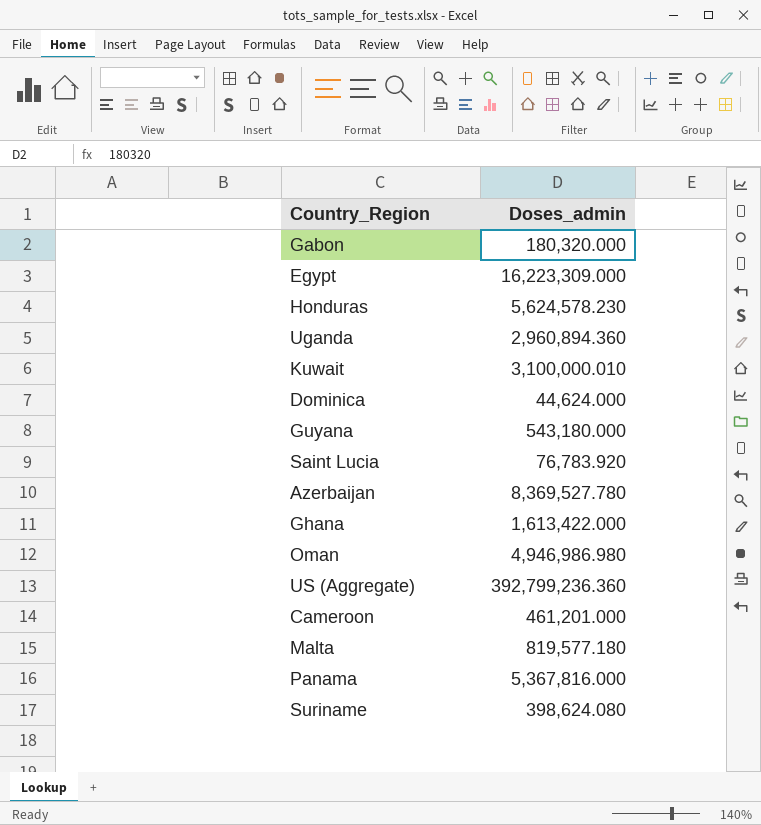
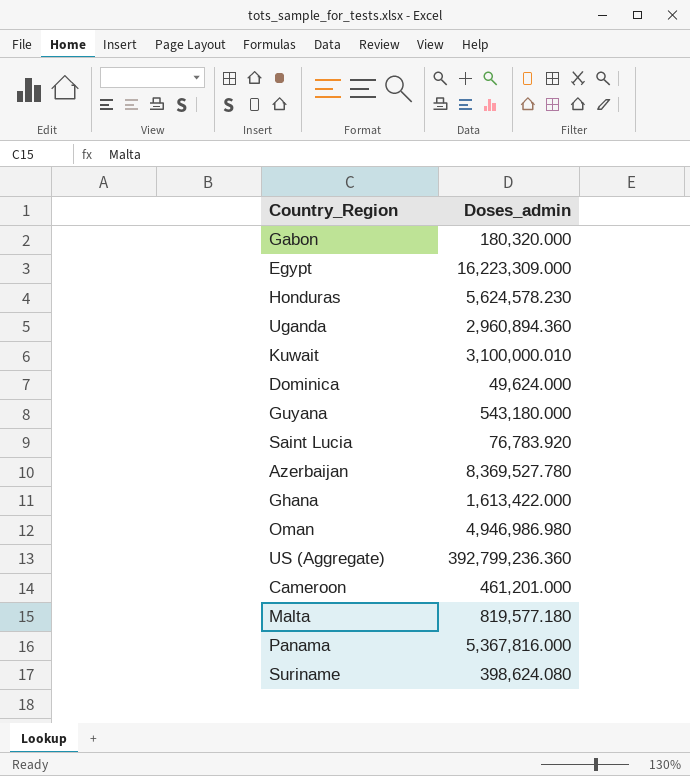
Dominica | Doses_admin: 44,624.000 -> 49,624.000

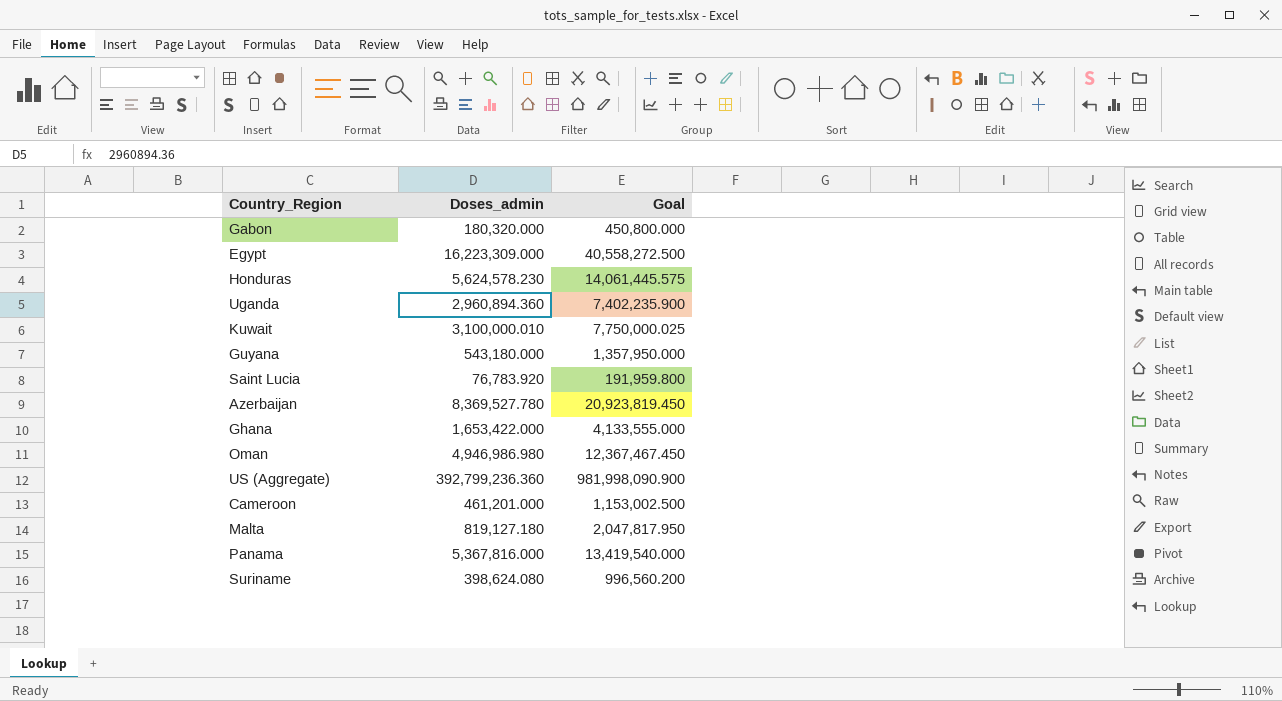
column Goal | formula: none -> [Doses_admin] * 2.5
row Dominica: 49,624.000 -> none
Ghana | Doses_admin: 1,613,422.000 -> 1,653,422.000
Malta | Doses_admin: 819,577.180 -> 819,127.180

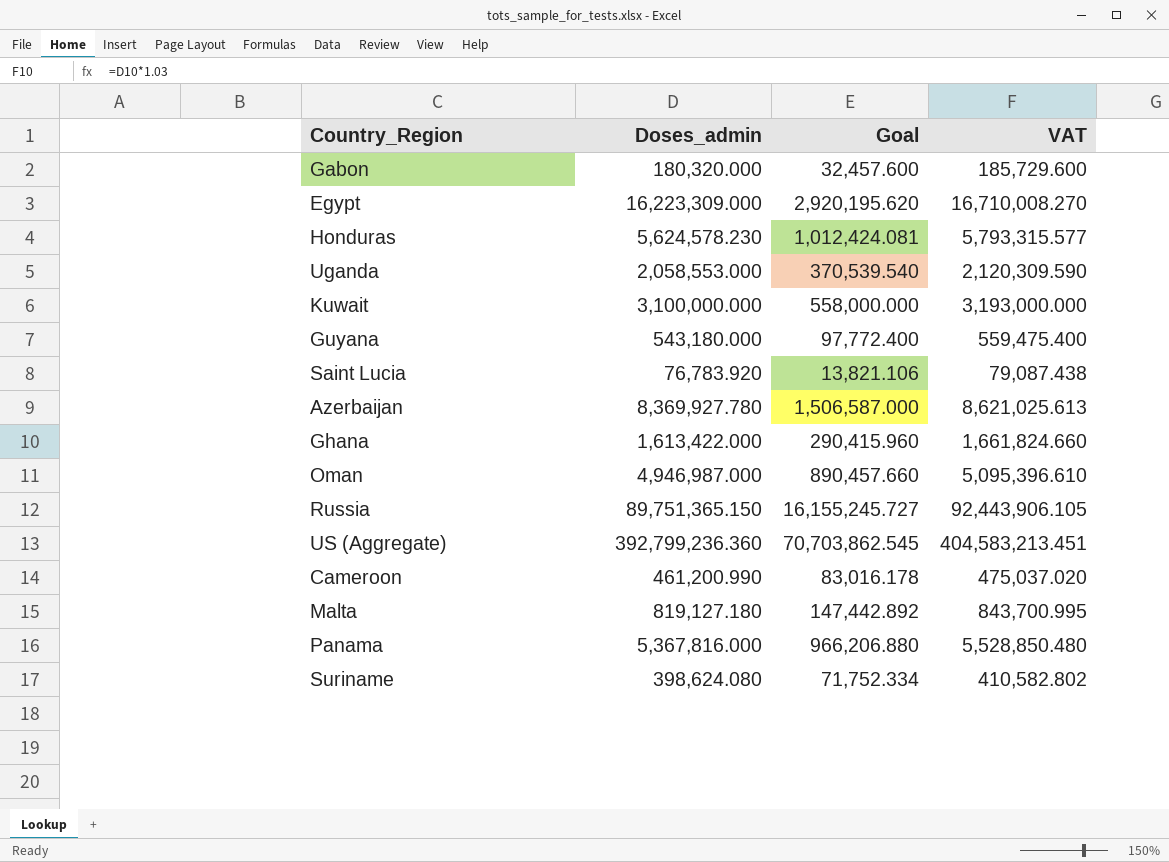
column Goal | formula: [Doses_admin] * 2.5 -> [Doses_admin] * 0.18
column VAT | formula: none -> [Doses_admin] * 1.03
Uganda | Doses_admin: 2,960,894.360 -> 2,058,553.000
Kuwait | Doses_admin: 3,100,000.010 -> 3,100,000.000
Azerbaijan | Doses_admin: 8,369,527.780 -> 8,369,927.780
Ghana | Doses_admin: 1,653,422.000 -> 1,613,422.000
Oman | Doses_admin: 4,946,986.980 -> 4,946,987.000
row Russia: none -> 89,751,365.150 | 16,155,245.727 | 92,443,906.105
Cameroon | Doses_admin: 461,201.000 -> 461,200.990

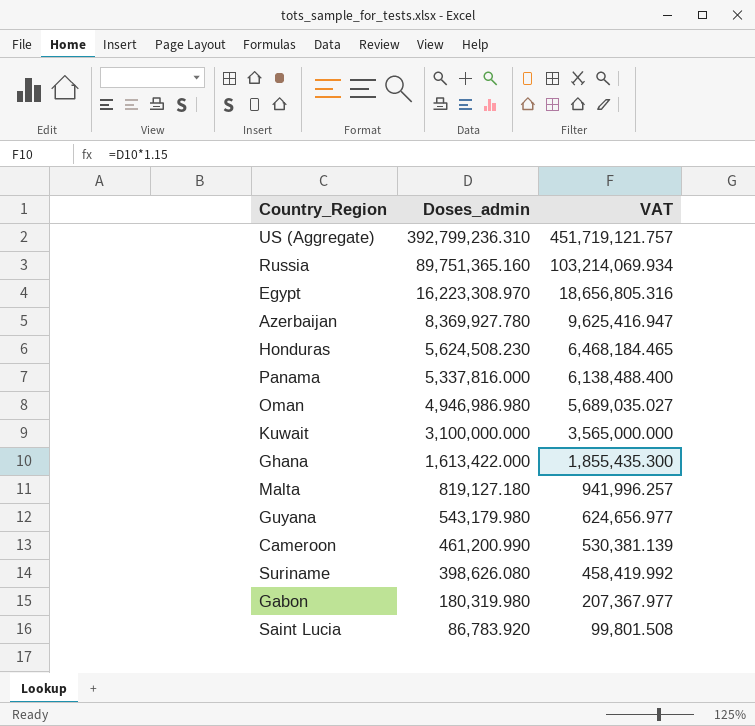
row order: none -> Doses_admin descending
column Goal | formula: [Doses_admin] * 0.18 -> none
column VAT | formula: [Doses_admin] * 1.03 -> [Doses_admin] * 1.15
row Uganda: 2,058,553.000 | 370,539.540 | 2,120,309.590 -> none
US (Aggregate) | Doses_admin: 392,799,236.360 -> 392,799,236.310
Russia | Doses_admin: 89,751,365.150 -> 89,751,365.160
Egypt | Doses_admin: 16,223,309.000 -> 16,223,308.970
Honduras | Doses_admin: 5,624,578.230 -> 5,624,508.230
Panama | Doses_admin: 5,367,816.000 -> 5,337,816.000
Oman | Doses_admin: 4,946,987.000 -> 4,946,986.980
Guyana | Doses_admin: 543,180.000 -> 543,179.980
Suriname | Doses_admin: 398,624.080 -> 398,626.080
Gabon | Doses_admin: 180,320.000 -> 180,319.980
Saint Lucia | Doses_admin: 76,783.920 -> 86,783.920

